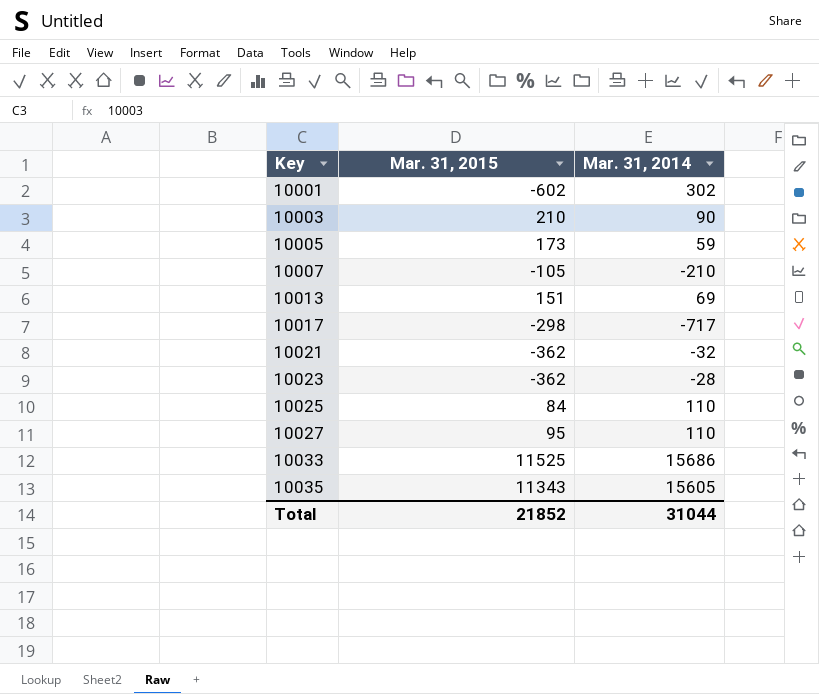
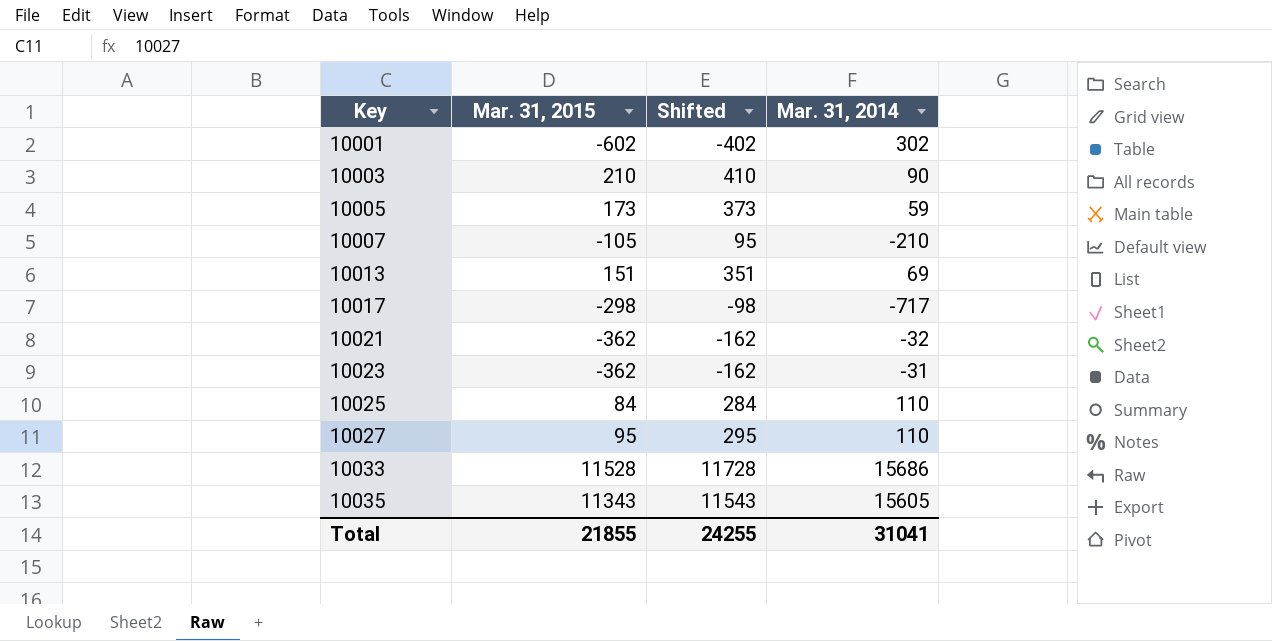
column Shifted | formula: none -> [Mar. 31, 2015] + 200
10023 | Mar. 31, 2014: -28 -> -31
10033 | Mar. 31, 2015: 11525 -> 11528
Total | Mar. 31, 2015: 21852 -> 21855
Total | Mar. 31, 2014: 31044 -> 31041

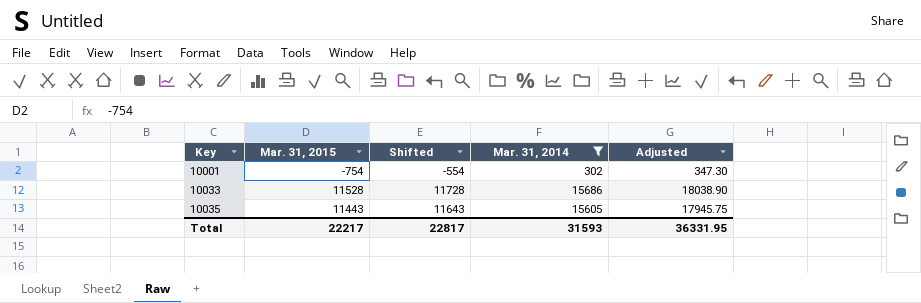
filter: none -> Mar. 31, 2014 >= 302
column Adjusted | formula: none -> [Mar. 31, 2014] * 1.15
10001 | Mar. 31, 2015: -602 -> -754
10001 | Shifted: -402 -> -554
10035 | Mar. 31, 2015: 11343 -> 11443
10035 | Shifted: 11543 -> 11643
Total | Mar. 31, 2015: 21855 -> 22217
Total | Shifted: 24255 -> 22817
Total | Mar. 31, 2014: 31041 -> 31593

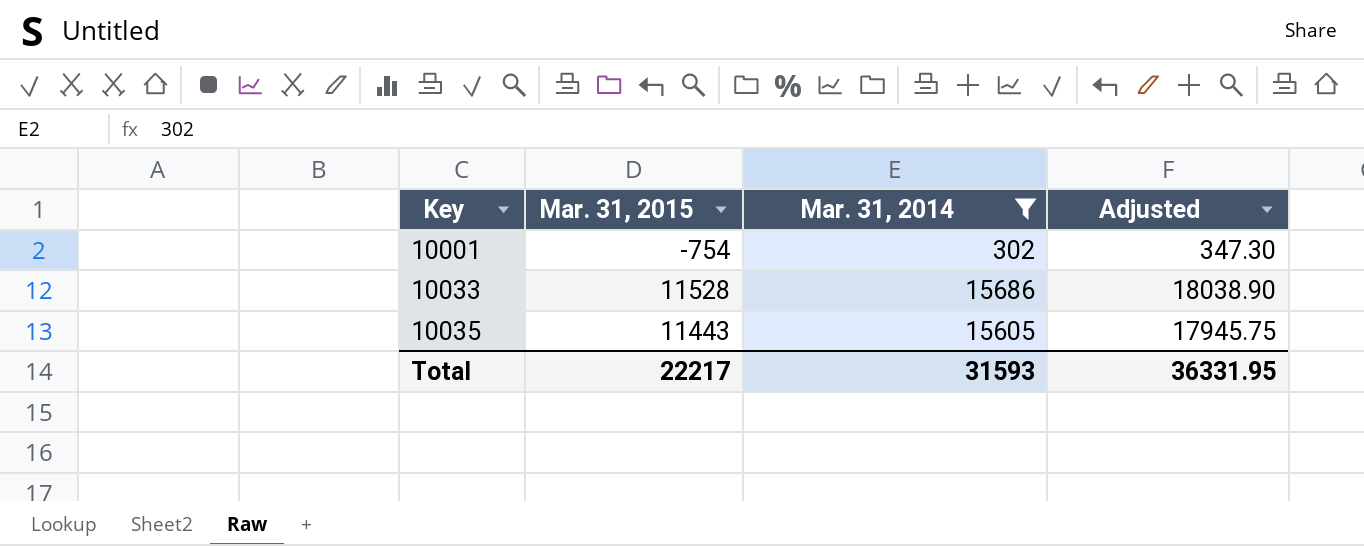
column Shifted | formula: [Mar. 31, 2015] + 200 -> none

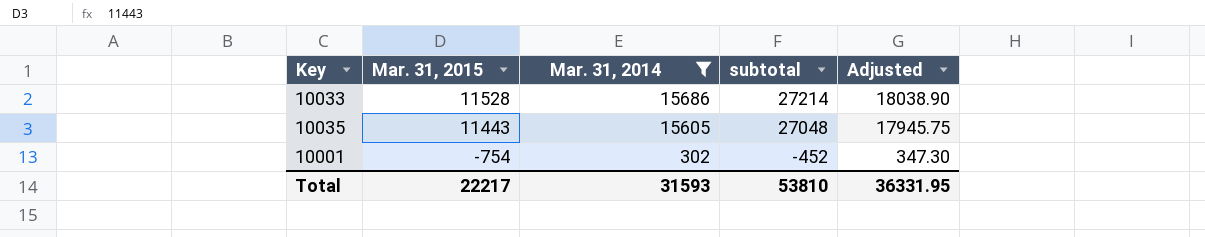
row order: Key ascending -> Mar. 31, 2015 descending
column subtotal | formula: none -> [Mar. 31, 2015] + [Mar. 31, 2014]

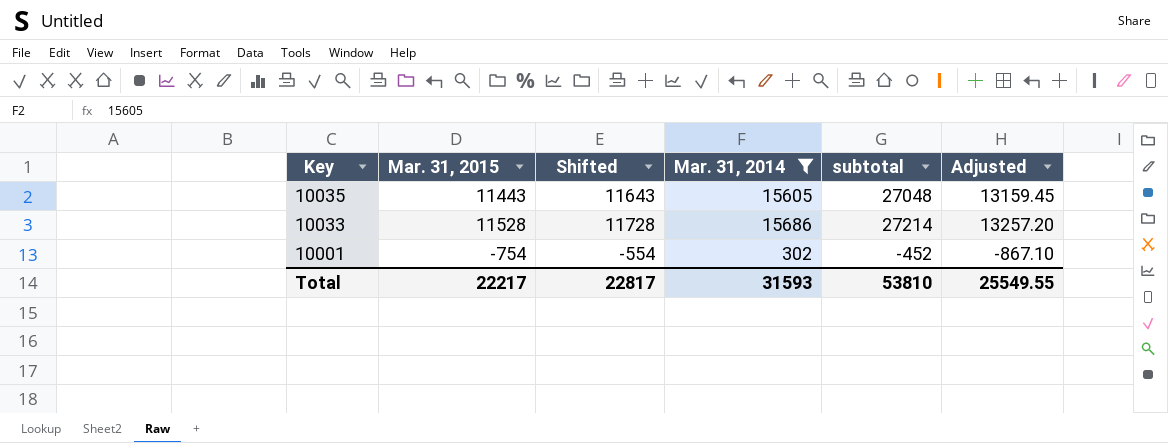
row order: Mar. 31, 2015 descending -> Key descending
column Shifted | formula: none -> [Mar. 31, 2015] + 200
column Adjusted | formula: [Mar. 31, 2014] * 1.15 -> [Mar. 31, 2015] * 1.15
Total | Adjusted: 36331.95 -> 25549.55

